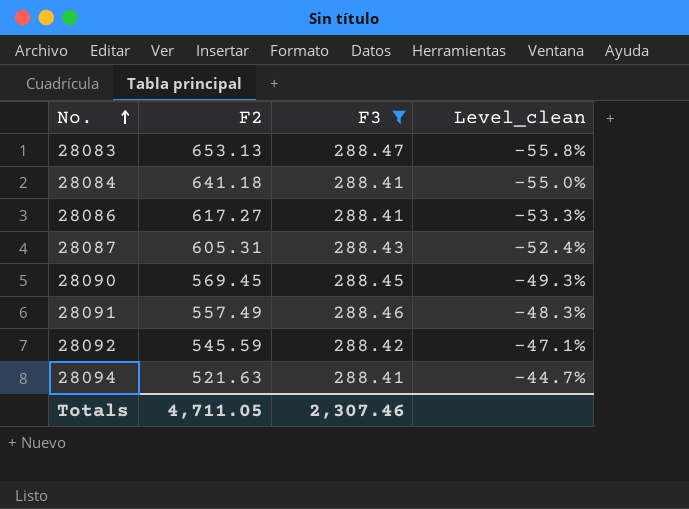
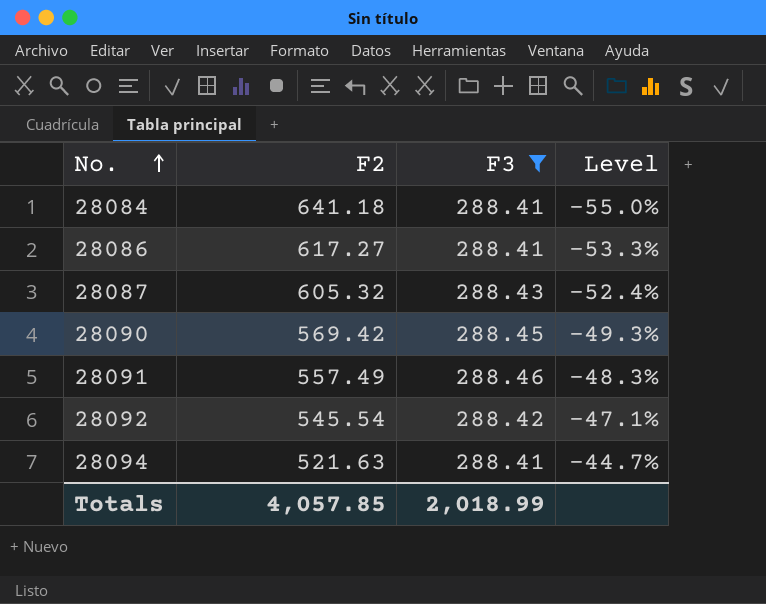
column name: Level_clean -> Level
row 28083: 653.13 | 288.47 | -55.8% -> none
28087 | F2: 605.31 -> 605.32
28090 | F2: 569.45 -> 569.42
28092 | F2: 545.59 -> 545.54
Totals | F2: 4,711.05 -> 4,057.85
Totals | F3: 2,307.46 -> 2,018.99

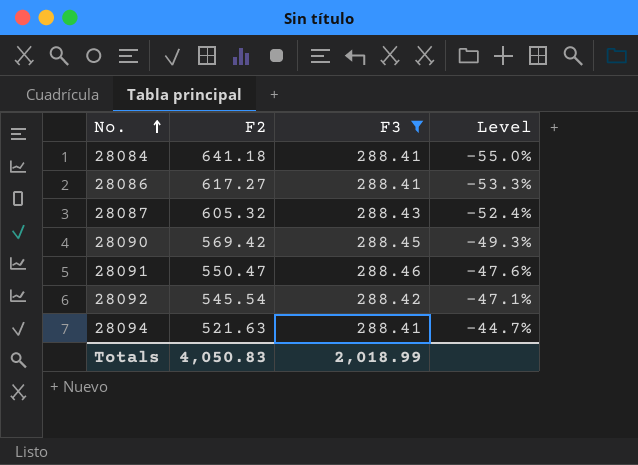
28091 | F2: 557.49 -> 550.47
28091 | Level: -48.3% -> -47.6%
Totals | F2: 4,057.85 -> 4,050.83

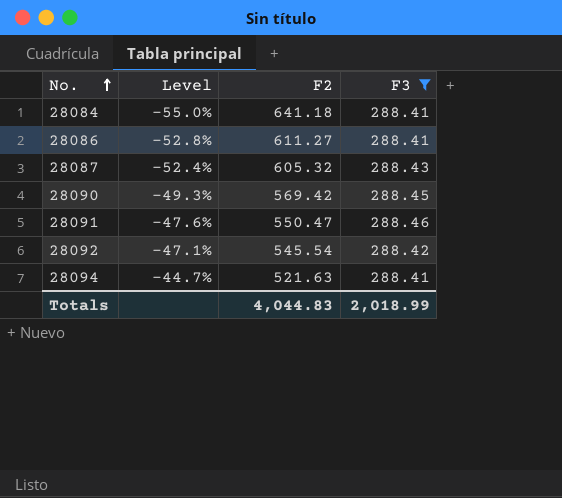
column Level | position: 4 -> 2
28086 | Level: -53.3% -> -52.8%
28086 | F2: 617.27 -> 611.27
Totals | F2: 4,050.83 -> 4,044.83

